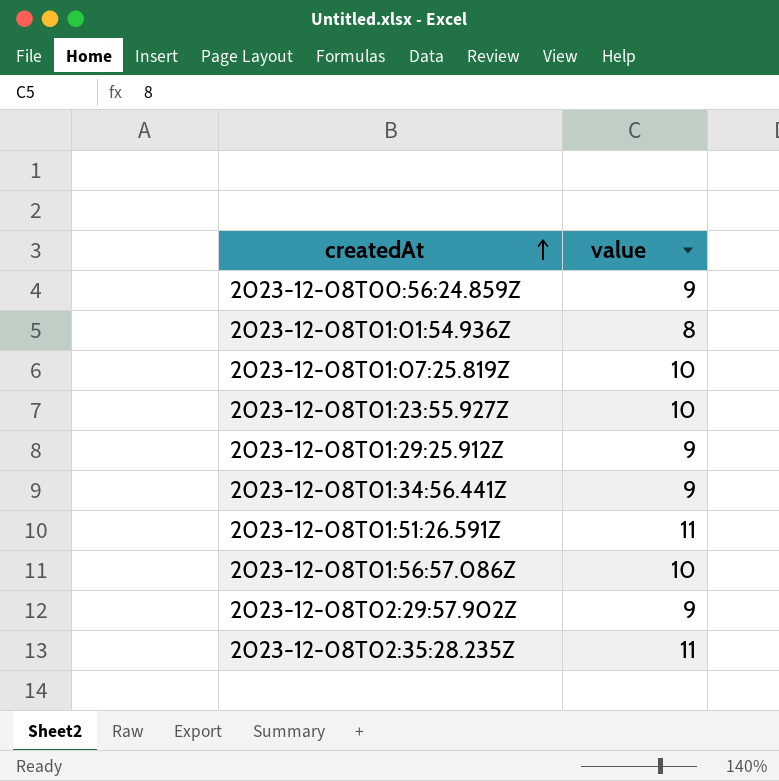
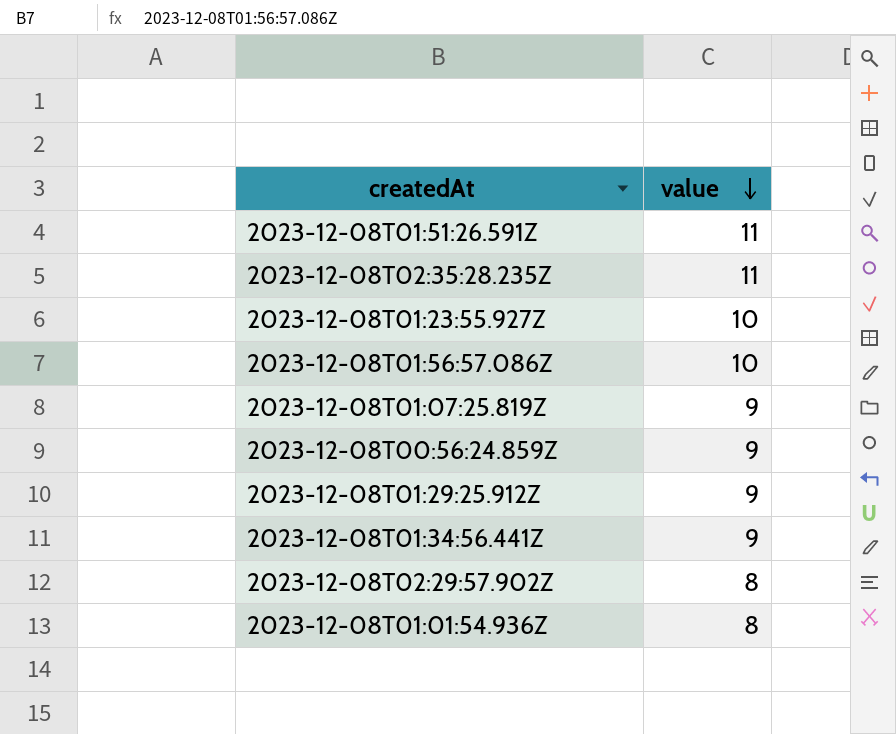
row order: createdAt ascending -> value descending
2023-12-08T01:07:25.819Z | value: 10 -> 9
2023-12-08T02:29:57.902Z | value: 9 -> 8

